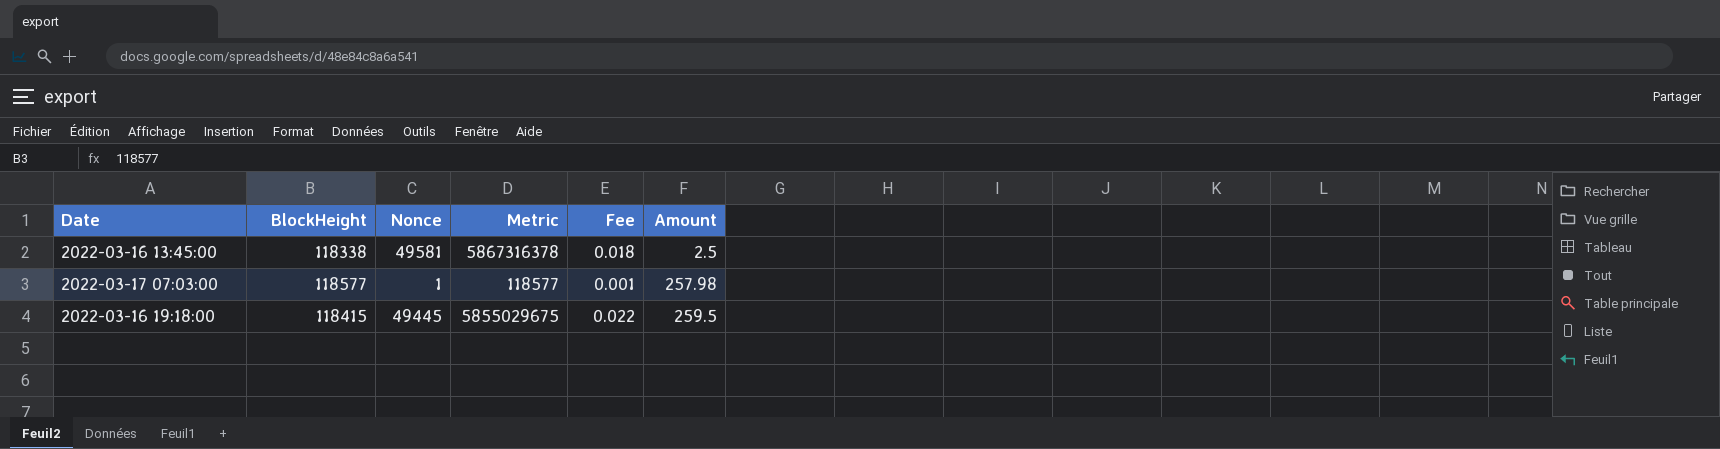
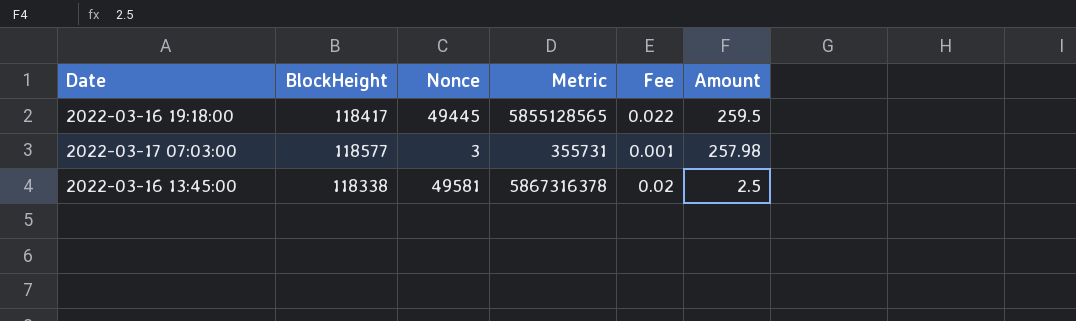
row order: Amount ascending -> Amount descending
2022-03-16 19:18:00 | BlockHeight: 118415 -> 118417
2022-03-16 19:18:00 | Metric: 5855029675 -> 5855128565
2022-03-17 07:03:00 | Nonce: 1 -> 3
2022-03-17 07:03:00 | Metric: 118577 -> 355731
2022-03-16 13:45:00 | Fee: 0.018 -> 0.02

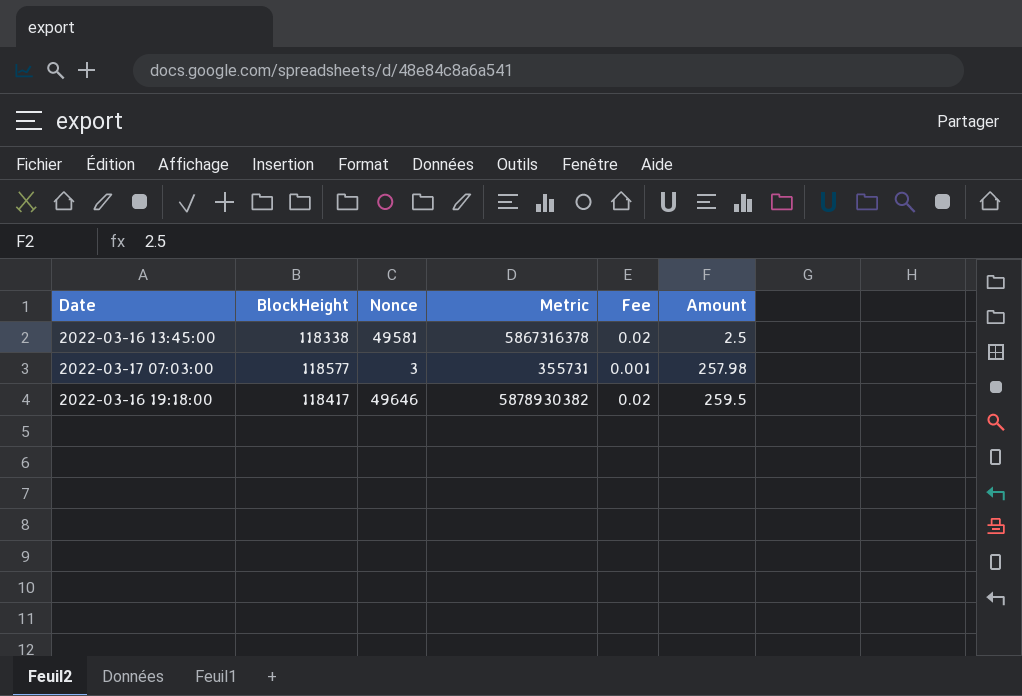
row order: Amount descending -> Amount ascending
2022-03-16 19:18:00 | Nonce: 49445 -> 49646
2022-03-16 19:18:00 | Metric: 5855128565 -> 5878930382
2022-03-16 19:18:00 | Fee: 0.022 -> 0.02

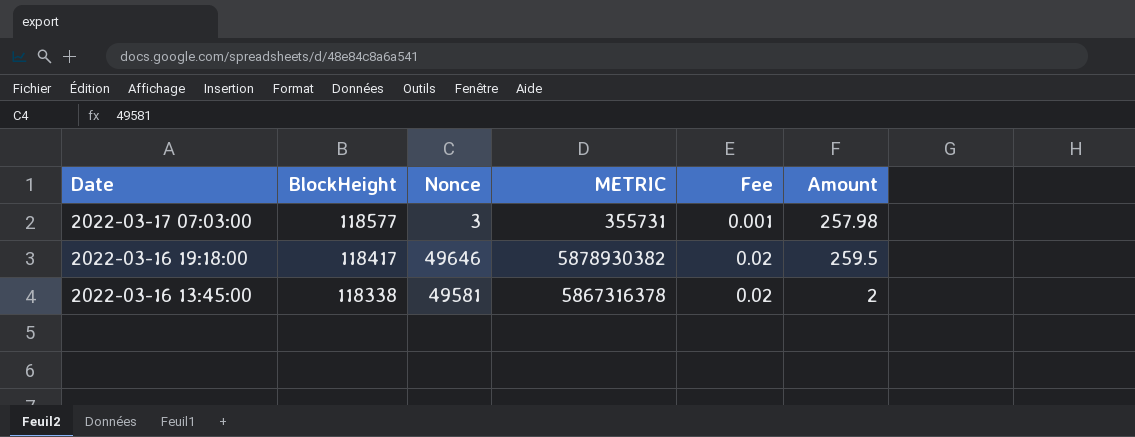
row order: Amount ascending -> Date descending
column name: Metric -> METRIC
2022-03-16 13:45:00 | Amount: 2.5 -> 2

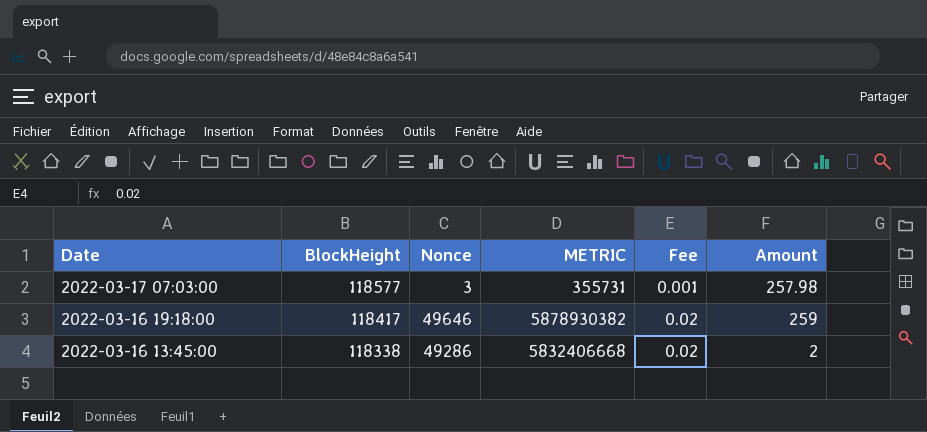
2022-03-16 19:18:00 | Amount: 259.5 -> 259
2022-03-16 13:45:00 | Nonce: 49581 -> 49286
2022-03-16 13:45:00 | METRIC: 5867316378 -> 5832406668

